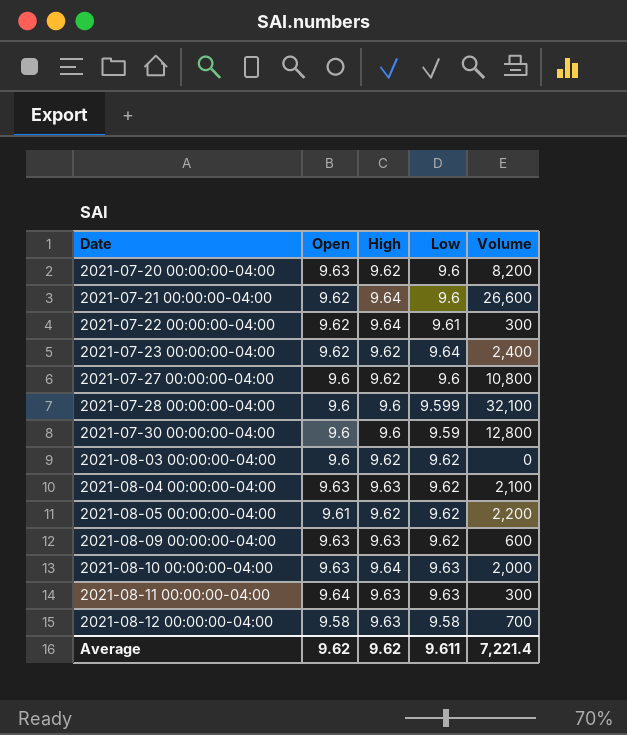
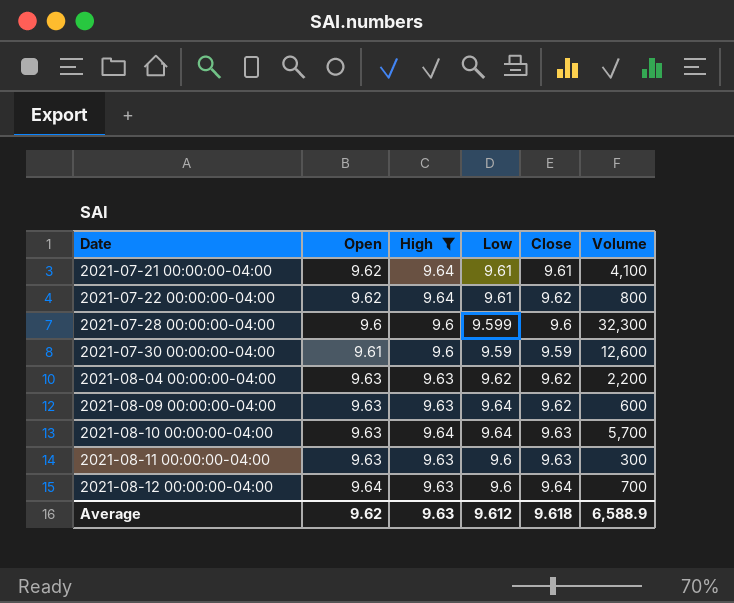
filter: none -> High != 9.62
column Close | position: none -> 5
2021-07-21 00:00:00-04:00 | Low: 9.6 -> 9.61
2021-07-21 00:00:00-04:00 | Volume: 26,600 -> 4,100
2021-07-22 00:00:00-04:00 | Volume: 300 -> 800
2021-07-28 00:00:00-04:00 | Volume: 32,100 -> 32,300
2021-07-30 00:00:00-04:00 | Open: 9.6 -> 9.61
2021-07-30 00:00:00-04:00 | Volume: 12,800 -> 12,600
2021-08-04 00:00:00-04:00 | Volume: 2,100 -> 2,200
2021-08-09 00:00:00-04:00 | Low: 9.62 -> 9.64
2021-08-10 00:00:00-04:00 | Low: 9.63 -> 9.64
2021-08-10 00:00:00-04:00 | Volume: 2,000 -> 5,700
2021-08-11 00:00:00-04:00 | Open: 9.64 -> 9.63
2021-08-11 00:00:00-04:00 | Low: 9.63 -> 9.6
2021-08-12 00:00:00-04:00 | Open: 9.58 -> 9.64
2021-08-12 00:00:00-04:00 | Low: 9.58 -> 9.6
Average | High: 9.62 -> 9.63
Average | Low: 9.611 -> 9.612
Average | Volume: 7,221.4 -> 6,588.9

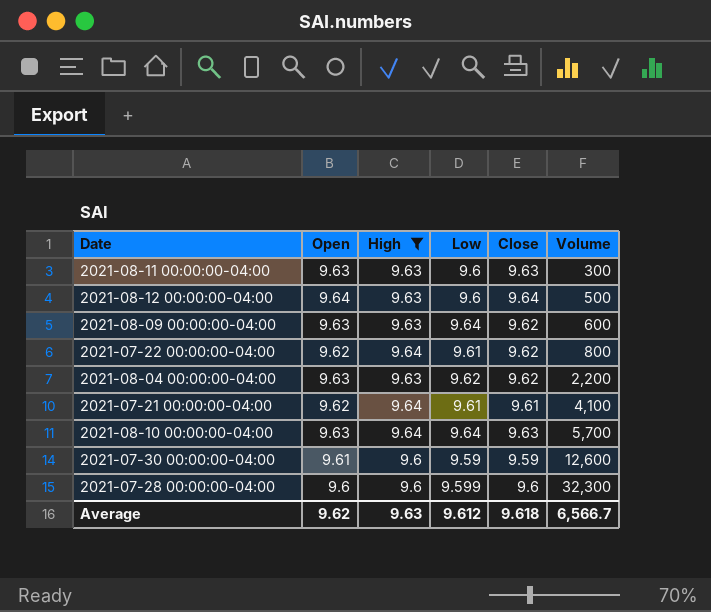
row order: Date ascending -> Volume ascending
2021-08-12 00:00:00-04:00 | Volume: 700 -> 500
Average | Volume: 6,588.9 -> 6,566.7

